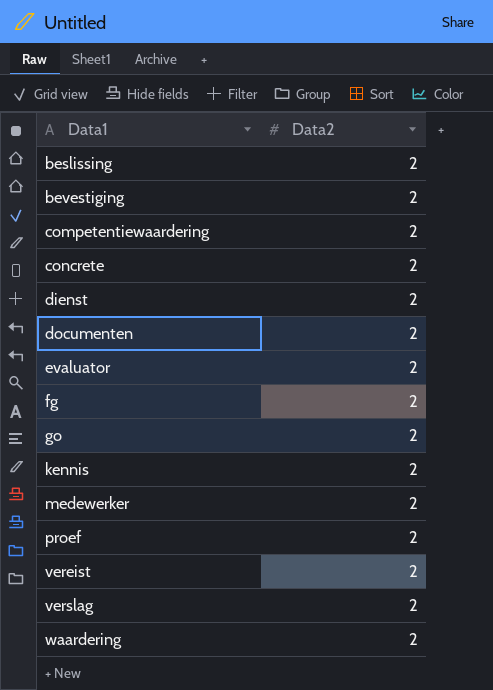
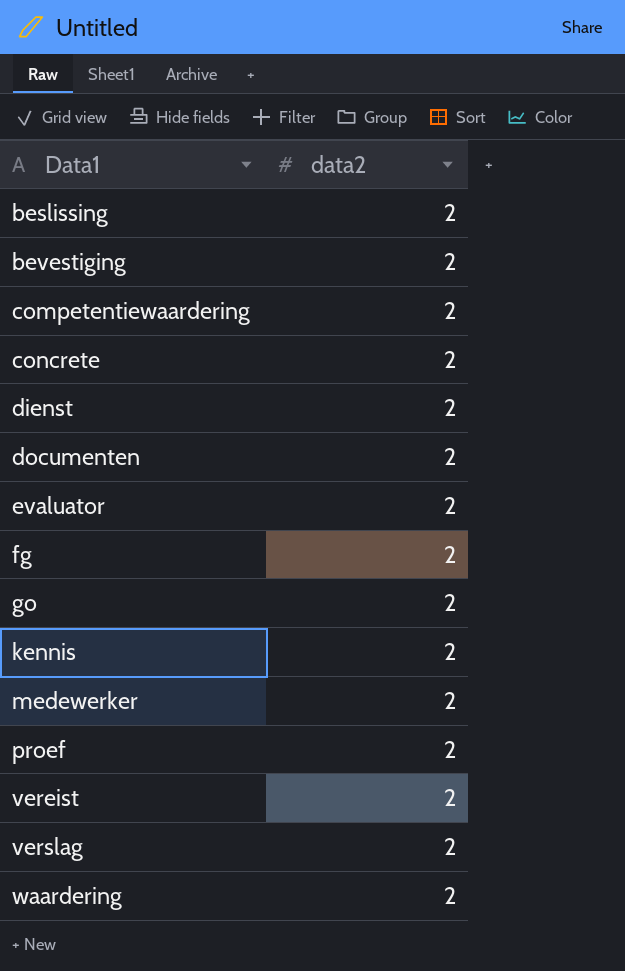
column name: Data2 -> data2

